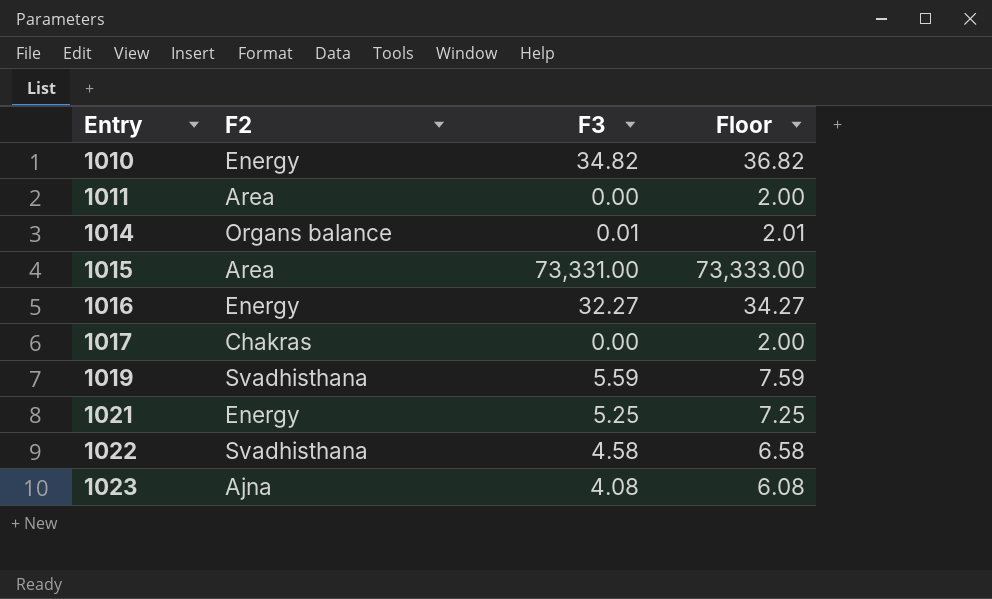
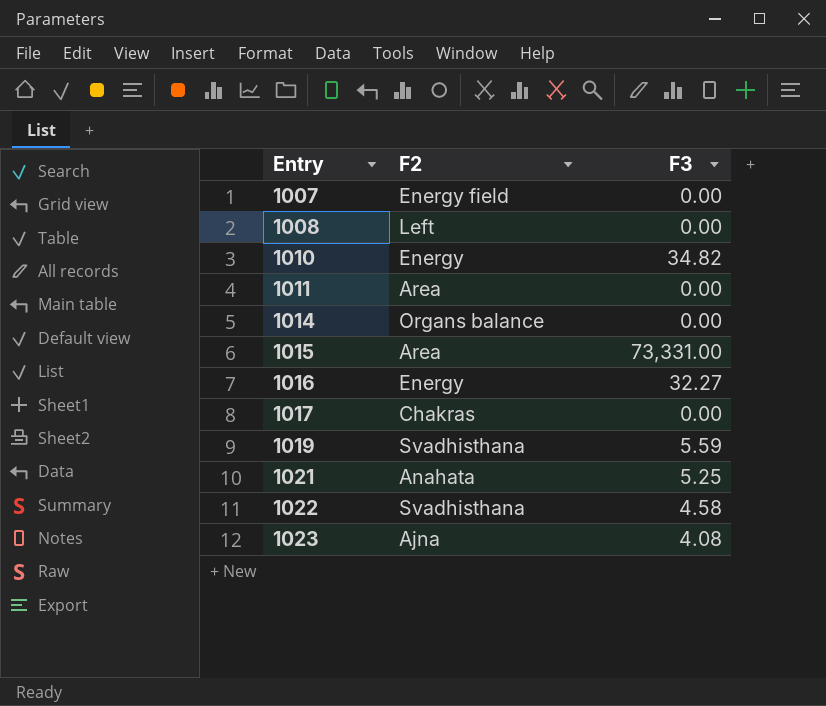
column Floor | formula: [F3] + 2 -> none
row 1007: none -> Energy field | 0.00
row 1008: none -> Left | 0.00
1014 | F3: 0.01 -> 0.00
1021 | F2: Energy -> Anahata

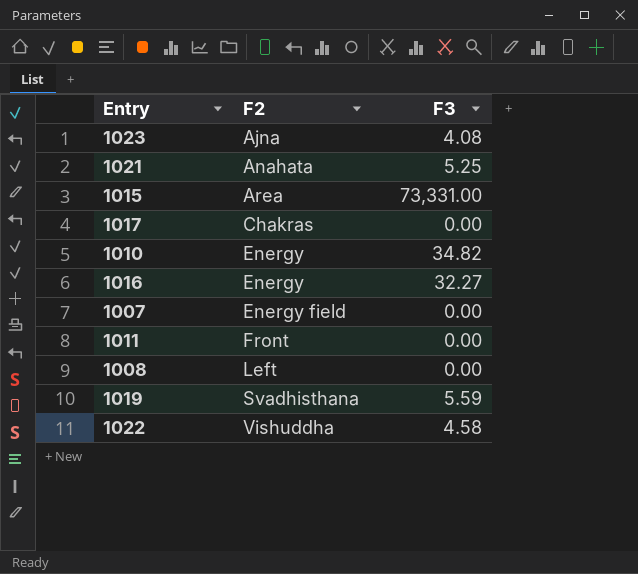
row order: Entry ascending -> F2 ascending
row 1014: Organs balance | 0.00 -> none
1011 | F2: Area -> Front
1022 | F2: Svadhisthana -> Vishuddha

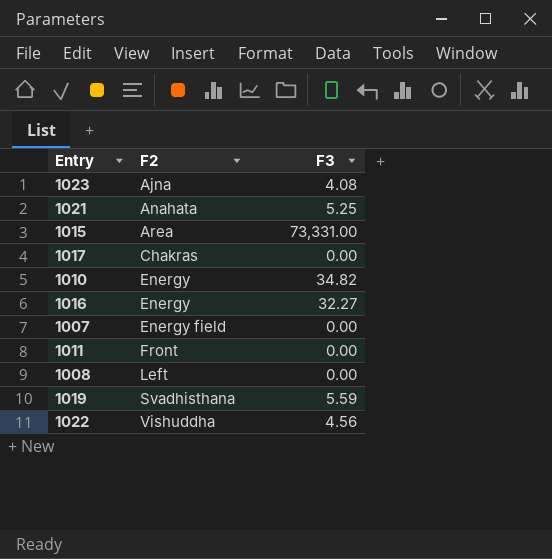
1022 | F3: 4.58 -> 4.56

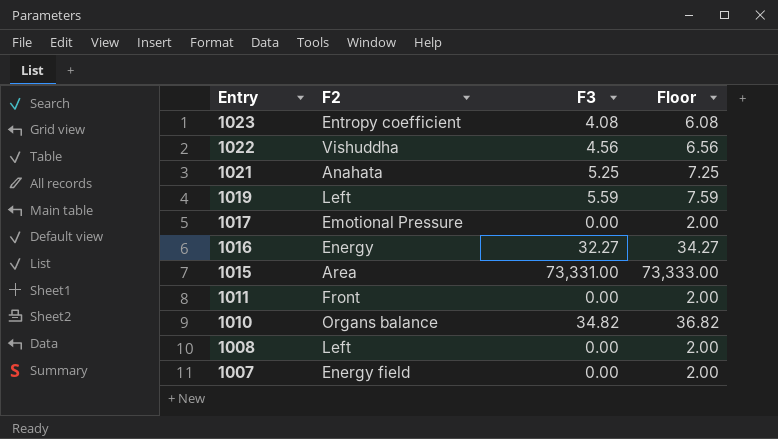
row order: F2 ascending -> Entry descending
column Floor | formula: none -> [F3] + 2
1023 | F2: Ajna -> Entropy coefficient
1019 | F2: Svadhisthana -> Left
1017 | F2: Chakras -> Emotional Pressure
1010 | F2: Energy -> Organs balance

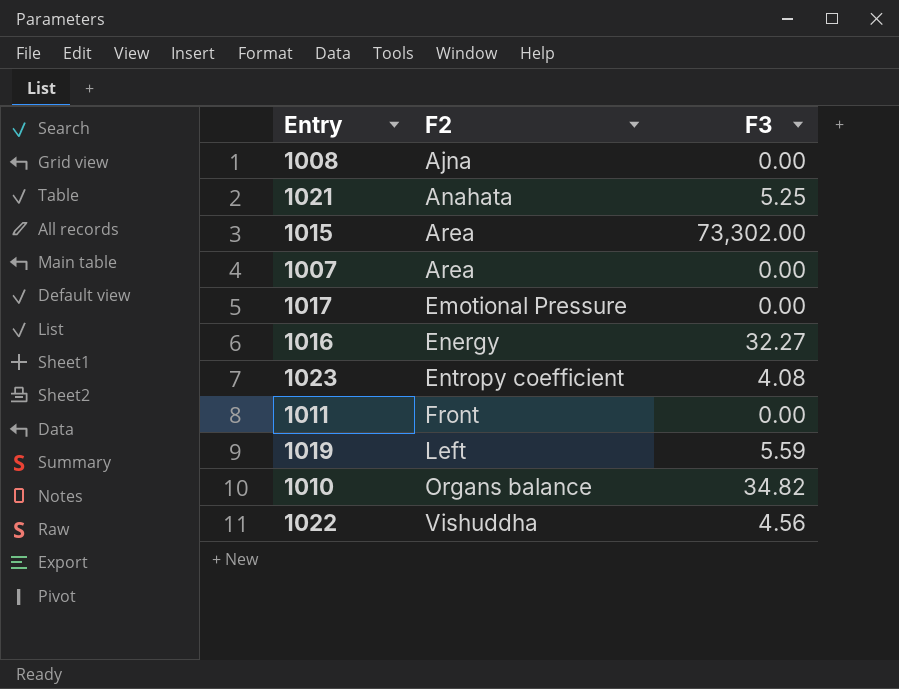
row order: Entry descending -> F2 ascending
column Floor | formula: [F3] + 2 -> none
1008 | F2: Left -> Ajna
1015 | F3: 73,331.00 -> 73,302.00
1007 | F2: Energy field -> Area

